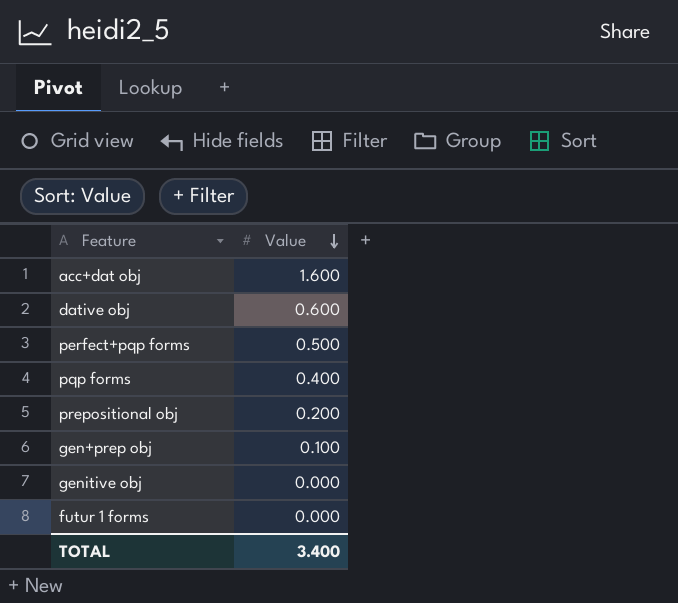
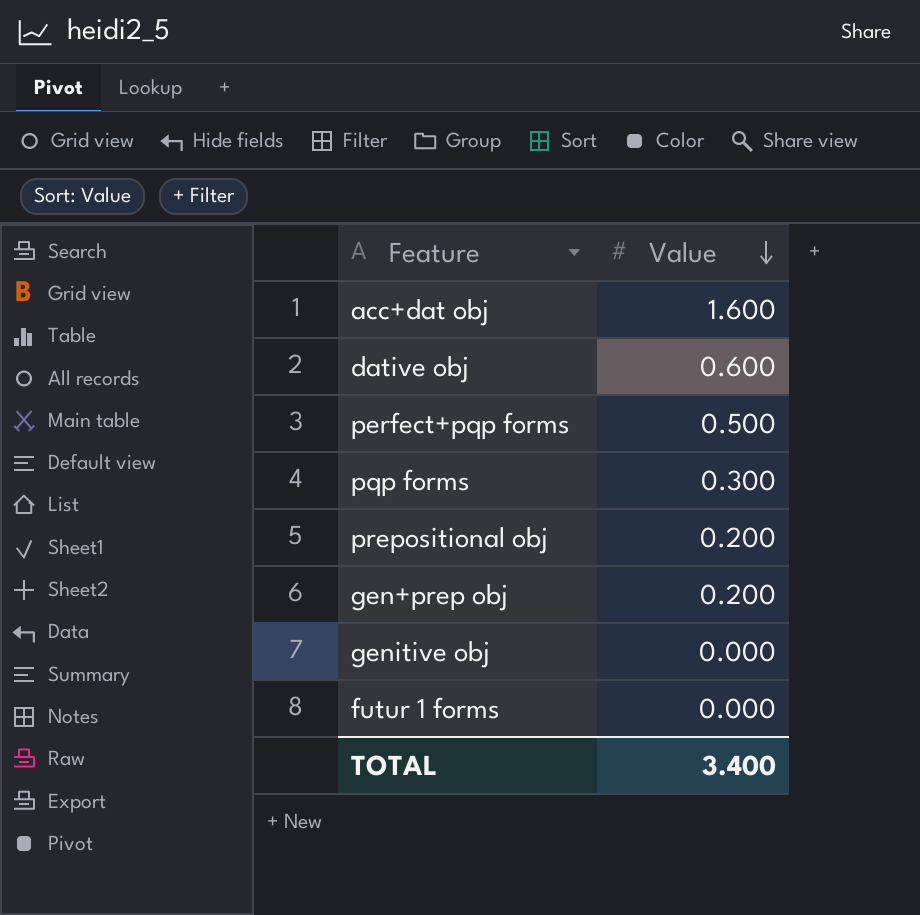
pqp forms | Value: 0.400 -> 0.300
gen+prep obj | Value: 0.100 -> 0.200

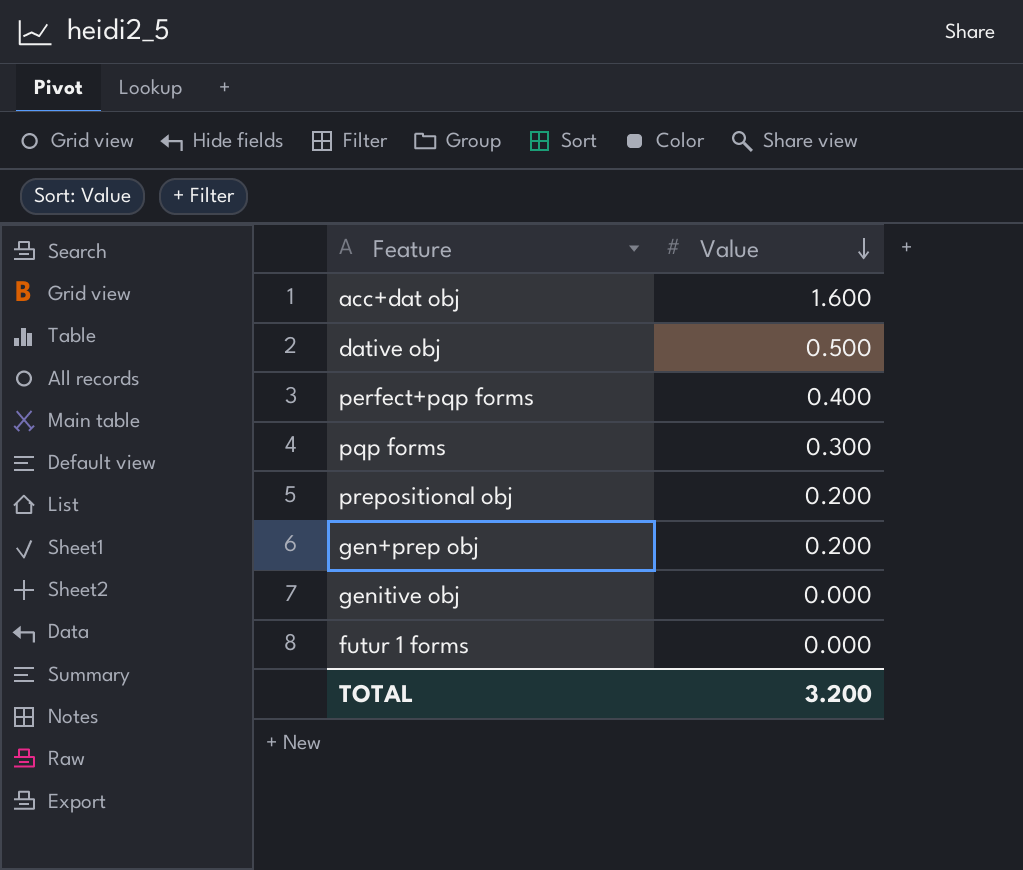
dative obj | Value: 0.600 -> 0.500
perfect+pqp forms | Value: 0.500 -> 0.400
TOTAL | Value: 3.400 -> 3.200

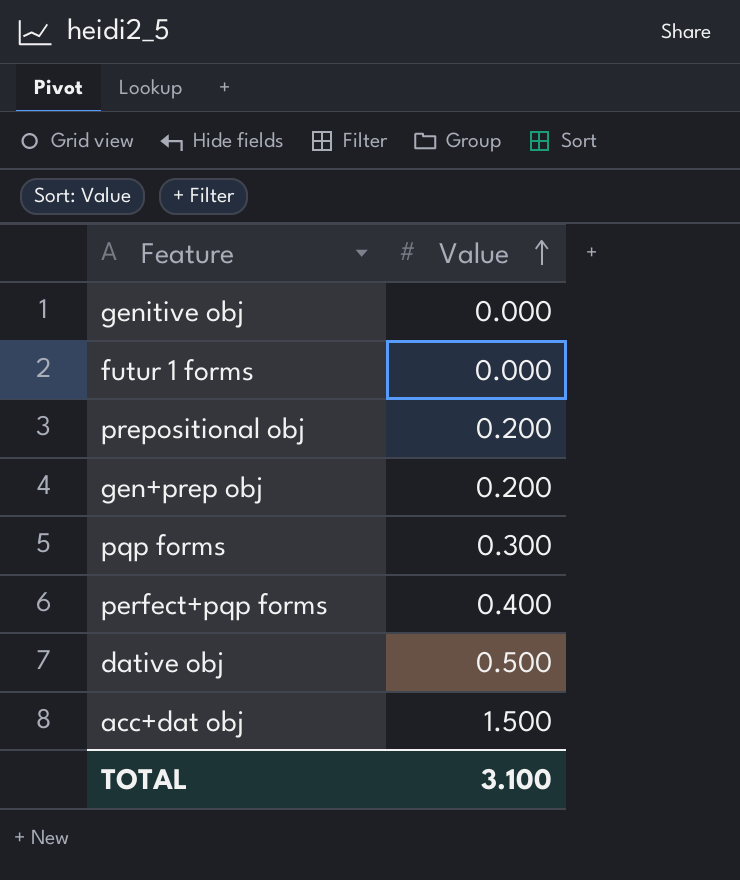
row order: Value descending -> Value ascending
acc+dat obj | Value: 1.600 -> 1.500
TOTAL | Value: 3.200 -> 3.100

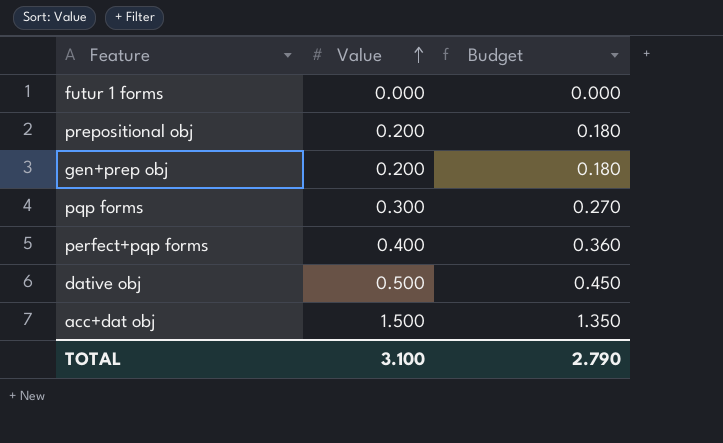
column Budget | formula: none -> [Value] * 0.9
row genitive obj: 0.000 -> none

